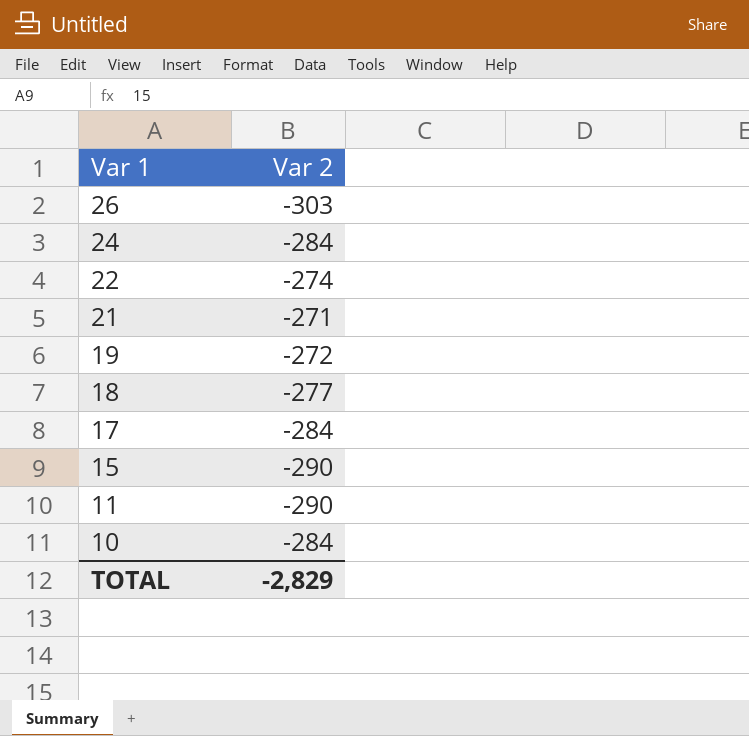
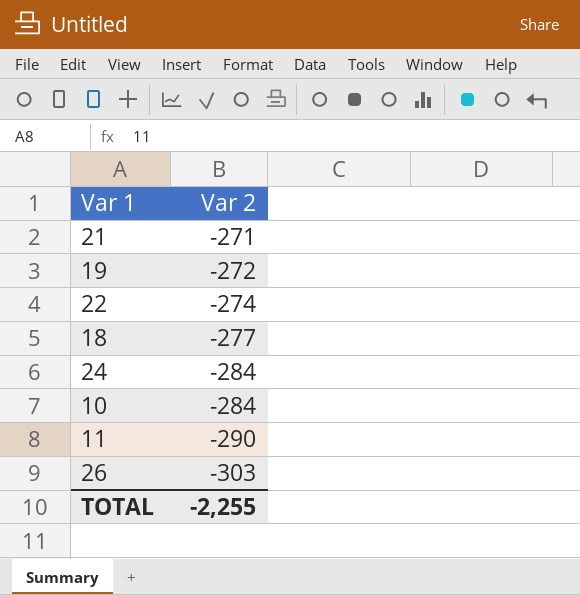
row order: Var 1 descending -> Var 2 descending
row 17: -284 -> none
row 15: -290 -> none
TOTAL | Var 2: -2,829 -> -2,255

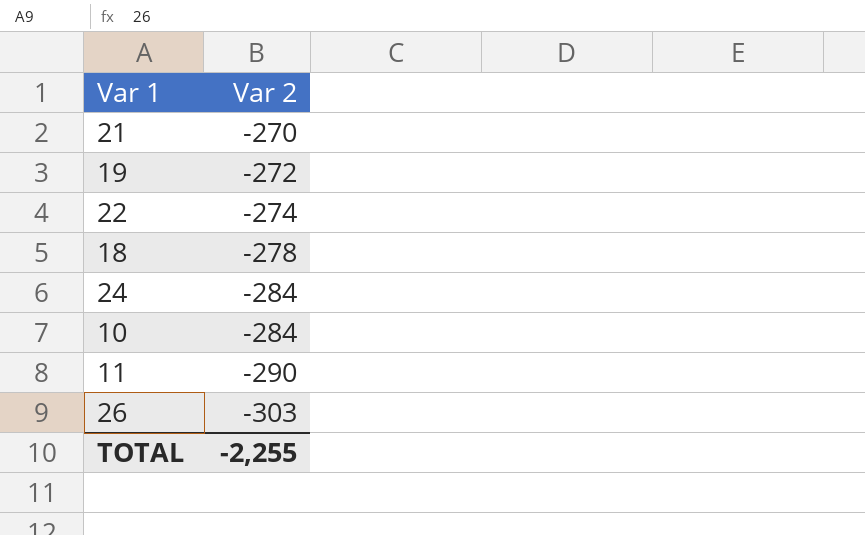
21 | Var 2: -271 -> -270
18 | Var 2: -277 -> -278

